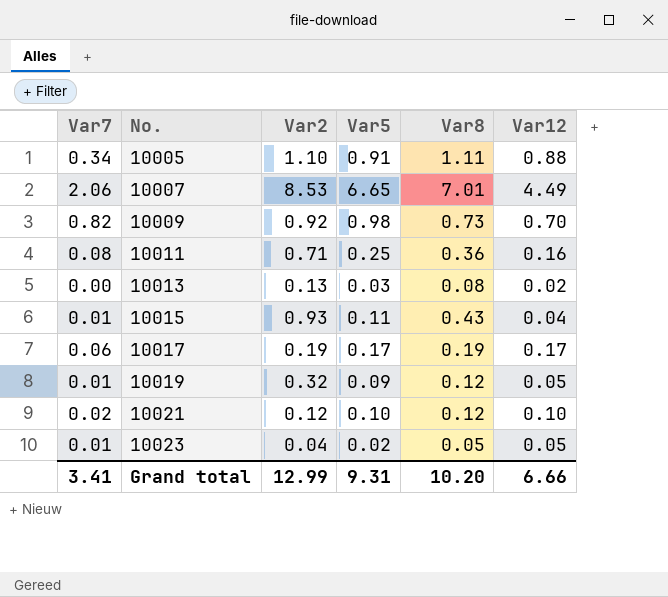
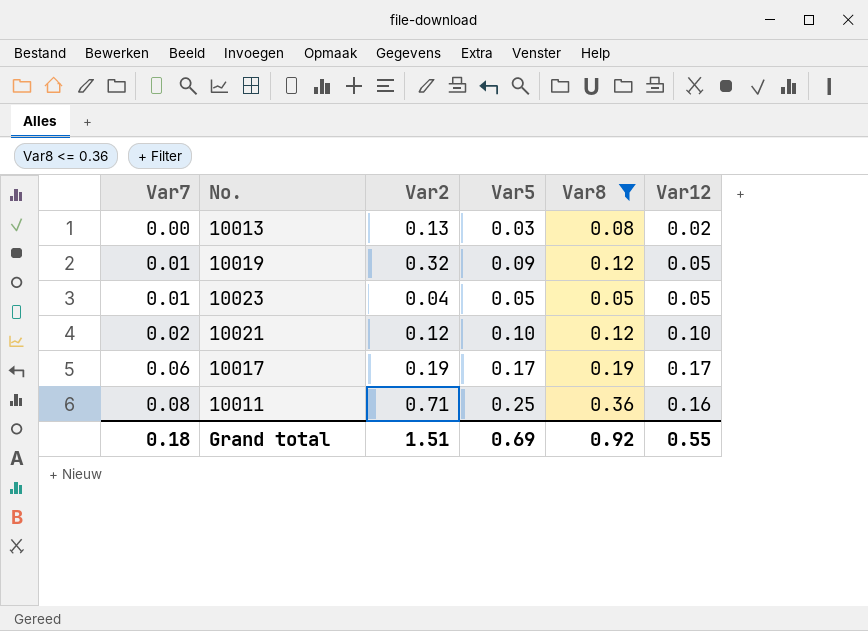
filter: none -> Var8 <= 0.36
row order: No. ascending -> Var7 ascending
10023 | Var5: 0.02 -> 0.05
Grand total | Var7: 3.41 -> 0.18
Grand total | Var2: 12.99 -> 1.51
Grand total | Var5: 9.31 -> 0.69
Grand total | Var8: 10.20 -> 0.92
Grand total | Var12: 6.66 -> 0.55

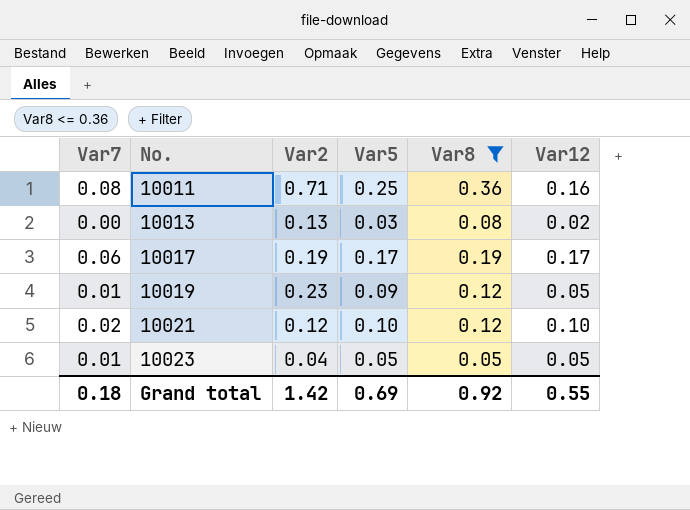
row order: Var7 ascending -> No. ascending
10019 | Var2: 0.32 -> 0.23
Grand total | Var2: 1.51 -> 1.42

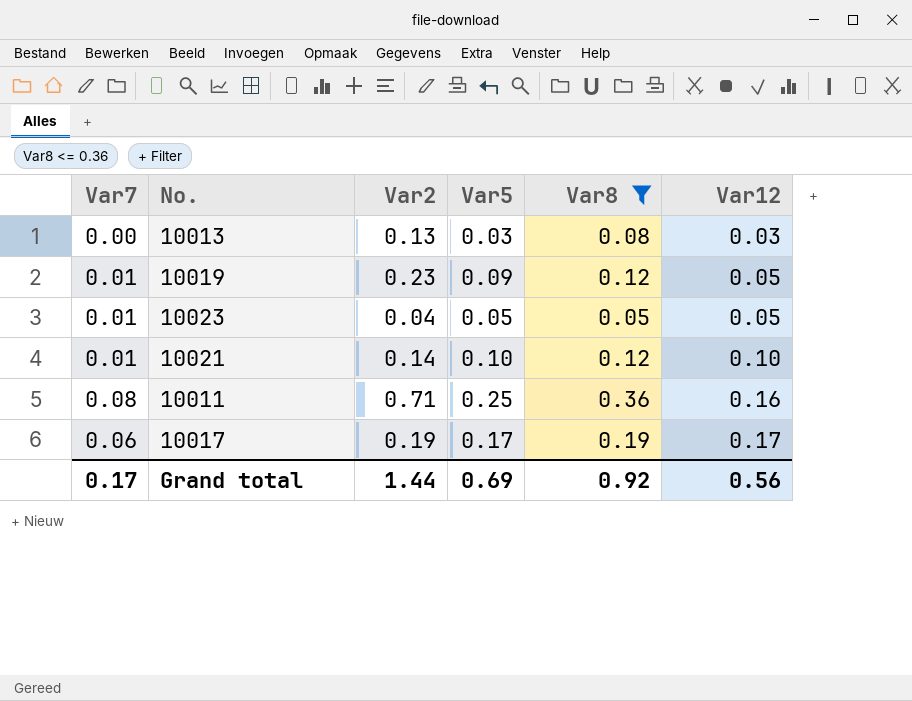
row order: No. ascending -> Var12 ascending
10013 | Var12: 0.02 -> 0.03
10021 | Var7: 0.02 -> 0.01
10021 | Var2: 0.12 -> 0.14
Grand total | Var7: 0.18 -> 0.17
Grand total | Var2: 1.42 -> 1.44
Grand total | Var12: 0.55 -> 0.56

